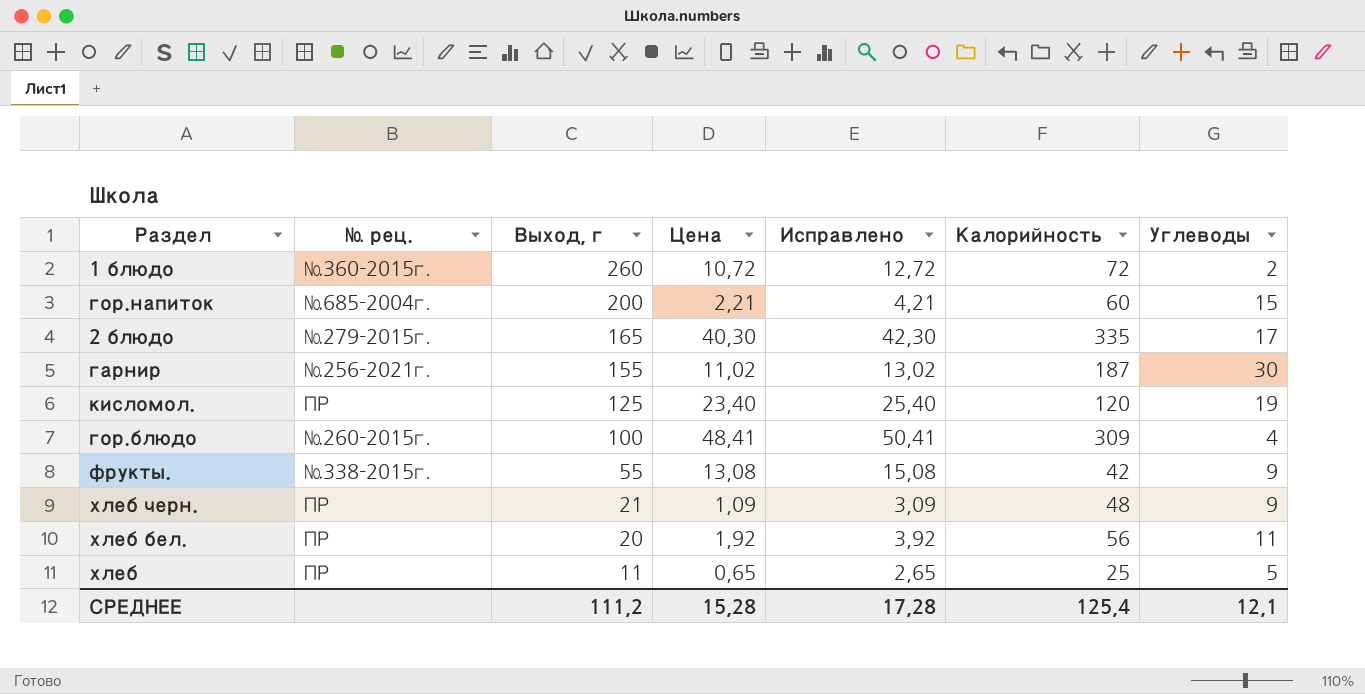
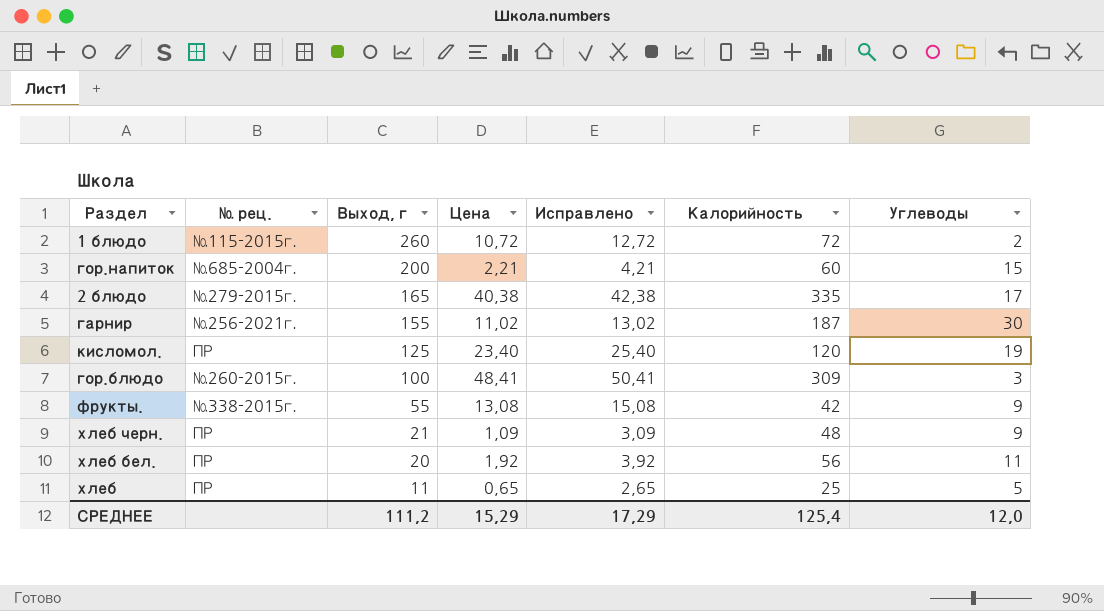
1 блюдо | № рец.: №360-2015г. -> №115-2015г.
2 блюдо | Цена: 40,30 -> 40,38
2 блюдо | Исправлено: 42,30 -> 42,38
гор.блюдо | Углеводы: 4 -> 3
СРЕДНЕЕ | Цена: 15,28 -> 15,29
СРЕДНЕЕ | Исправлено: 17,28 -> 17,29
СРЕДНЕЕ | Углеводы: 12,1 -> 12,0

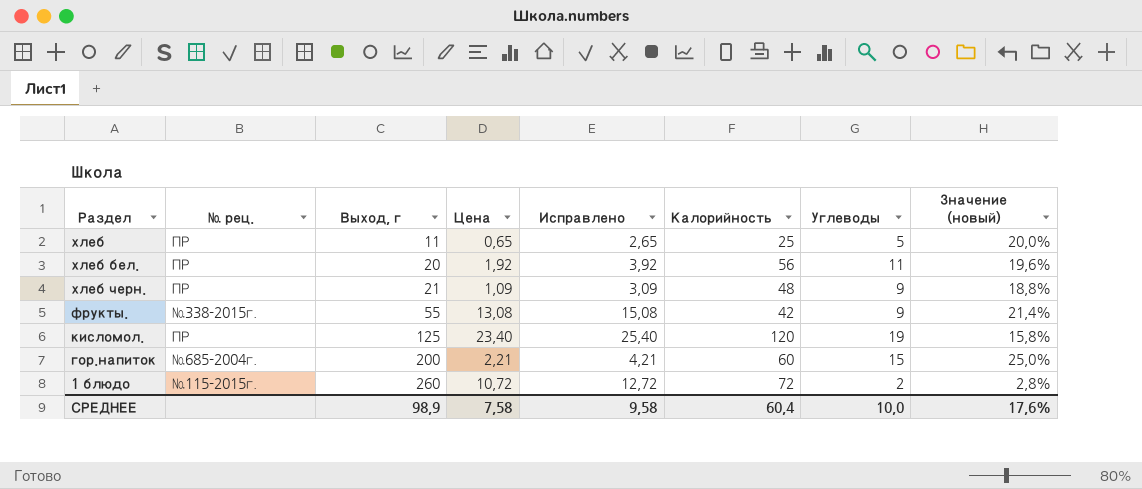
row order: Выход, г descending -> Выход, г ascending
column Значение (новый) | formula: none -> [Углеводы] / [Калорийность]
row 2 блюдо: №279-2015г. | 165 | 40,38 | 42,38 | 335 | 17 -> none
row гарнир: №256-2021г. | 155 | 11,02 | 13,02 | 187 | 30 -> none
row гор.блюдо: №260-2015г. | 100 | 48,41 | 50,41 | 309 | 3 -> none
СРЕДНЕЕ | Выход, г: 111,2 -> 98,9
СРЕДНЕЕ | Цена: 15,29 -> 7,58
СРЕДНЕЕ | Исправлено: 17,29 -> 9,58
СРЕДНЕЕ | Калорийность: 125,4 -> 60,4
СРЕДНЕЕ | Углеводы: 12,0 -> 10,0

